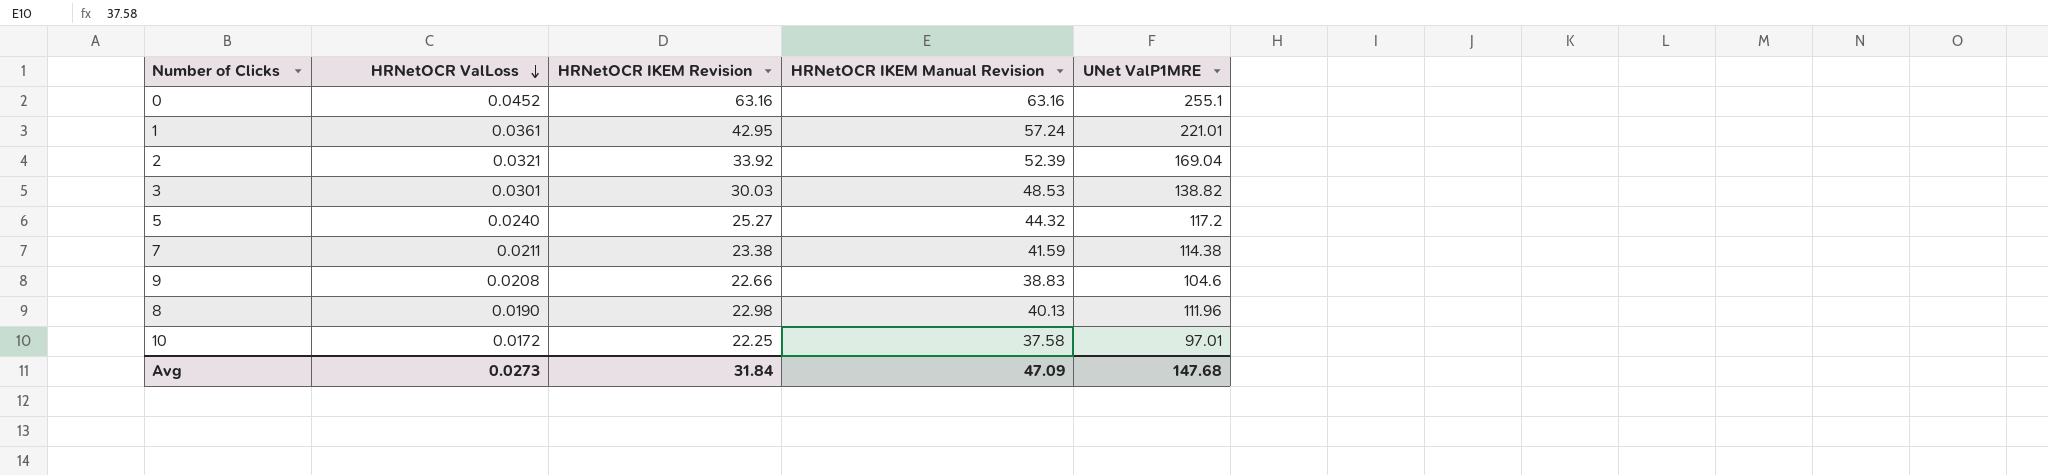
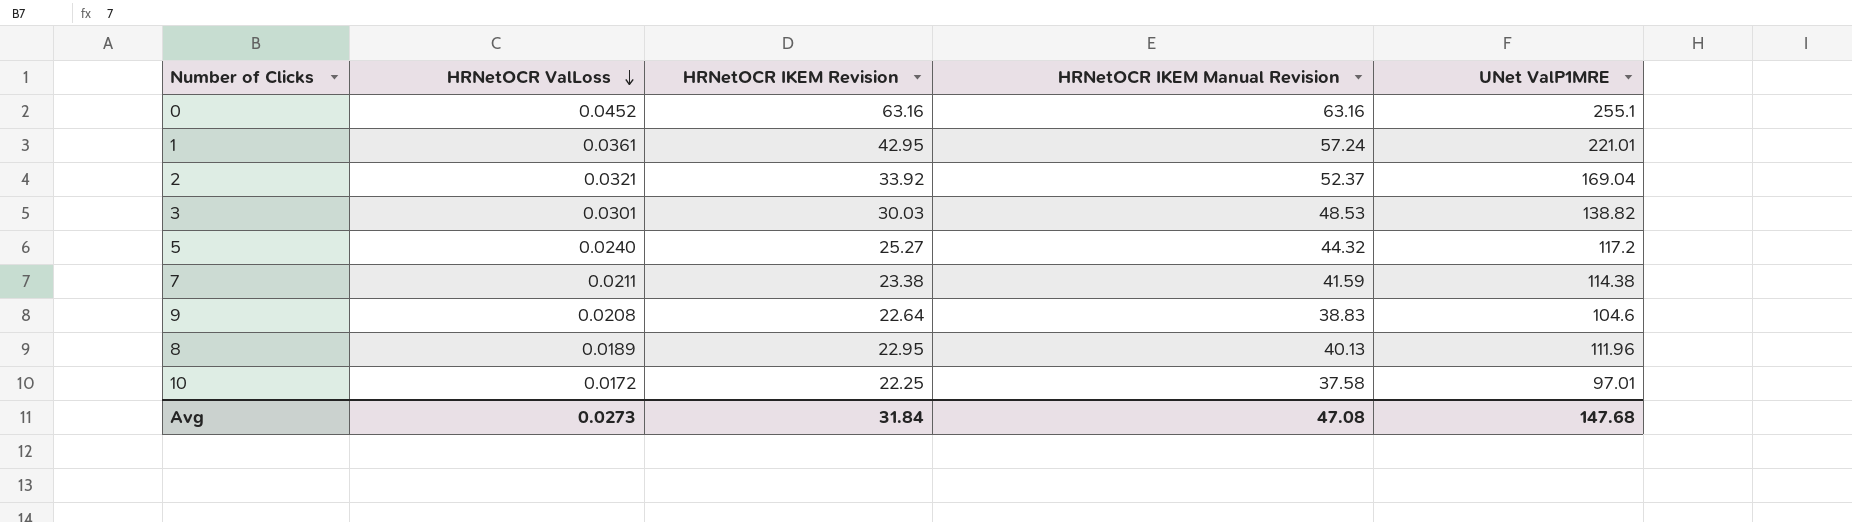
2 | HRNetOCR IKEM Manual Revision: 52.39 -> 52.37
9 | HRNetOCR IKEM Revision: 22.66 -> 22.64
8 | HRNetOCR ValLoss: 0.0190 -> 0.0189
8 | HRNetOCR IKEM Revision: 22.98 -> 22.95
Avg | HRNetOCR IKEM Manual Revision: 47.09 -> 47.08

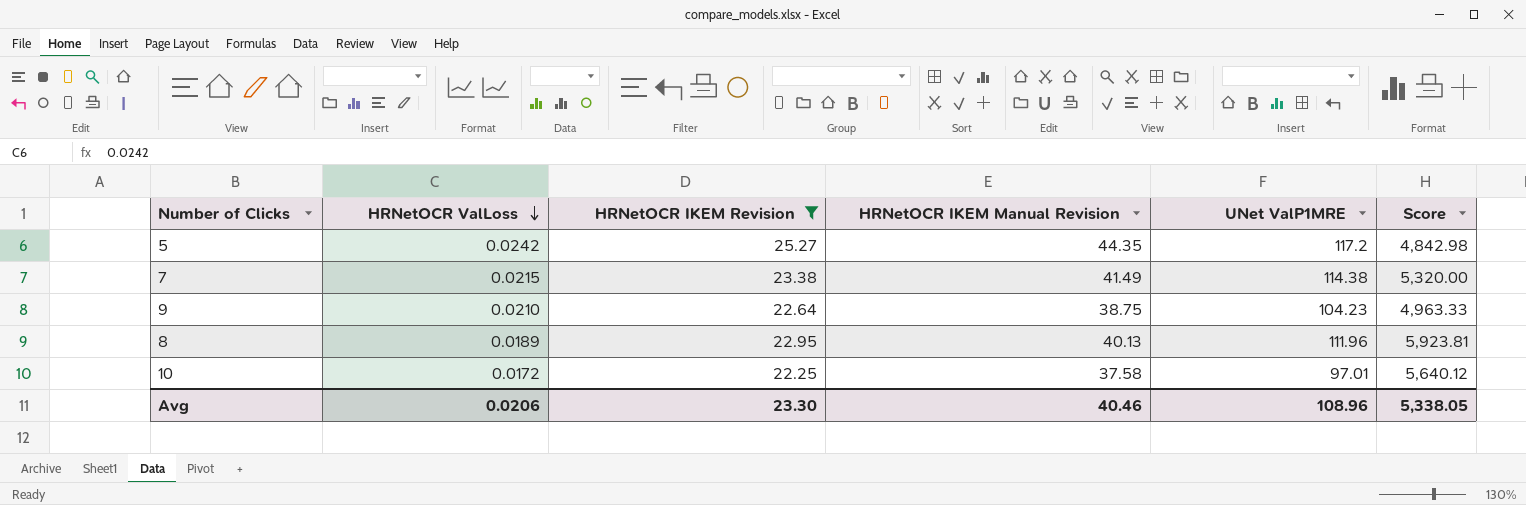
filter: none -> HRNetOCR IKEM Revision <= 25.27
column Score | formula: none -> [UNet ValP1MRE] / [HRNetOCR ValLoss]
5 | HRNetOCR ValLoss: 0.0240 -> 0.0242
5 | HRNetOCR IKEM Manual Revision: 44.32 -> 44.35
7 | HRNetOCR ValLoss: 0.0211 -> 0.0215
7 | HRNetOCR IKEM Manual Revision: 41.59 -> 41.49
9 | HRNetOCR ValLoss: 0.0208 -> 0.0210
9 | HRNetOCR IKEM Manual Revision: 38.83 -> 38.75
9 | UNet ValP1MRE: 104.6 -> 104.23
Avg | HRNetOCR ValLoss: 0.0273 -> 0.0206
Avg | HRNetOCR IKEM Revision: 31.84 -> 23.30
Avg | HRNetOCR IKEM Manual Revision: 47.08 -> 40.46
Avg | UNet ValP1MRE: 147.68 -> 108.96

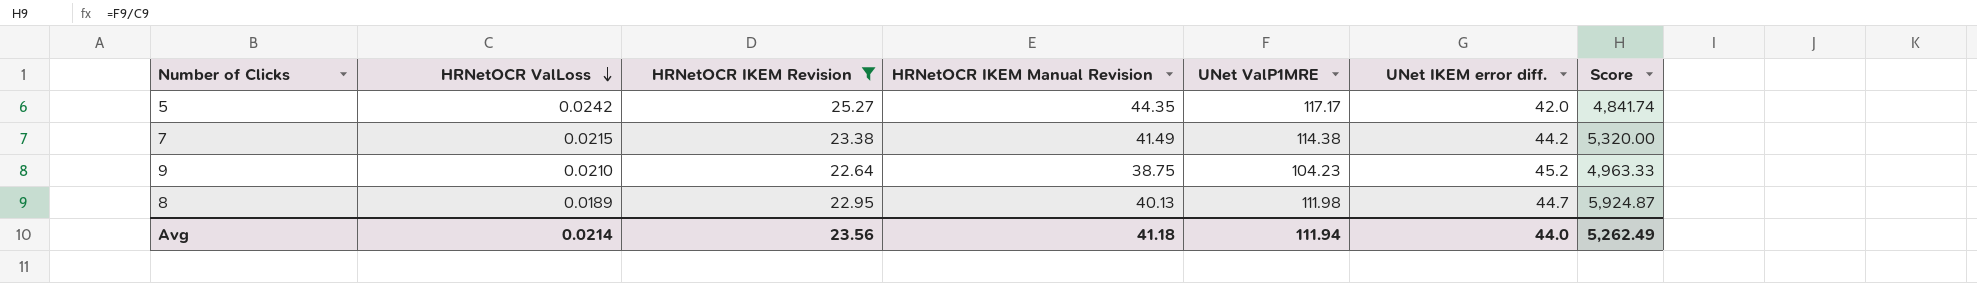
column UNet IKEM error diff. | position: none -> 6
row 10: 0.0172 | 22.25 | 37.58 | 97.01 | 5,640.12 -> none
5 | UNet ValP1MRE: 117.2 -> 117.17
5 | Score: 4,842.98 -> 4,841.74
8 | UNet ValP1MRE: 111.96 -> 111.98
8 | Score: 5,923.81 -> 5,924.87
Avg | HRNetOCR ValLoss: 0.0206 -> 0.0214
Avg | HRNetOCR IKEM Revision: 23.30 -> 23.56
Avg | HRNetOCR IKEM Manual Revision: 40.46 -> 41.18
Avg | UNet ValP1MRE: 108.96 -> 111.94
Avg | Score: 5,338.05 -> 5,262.49

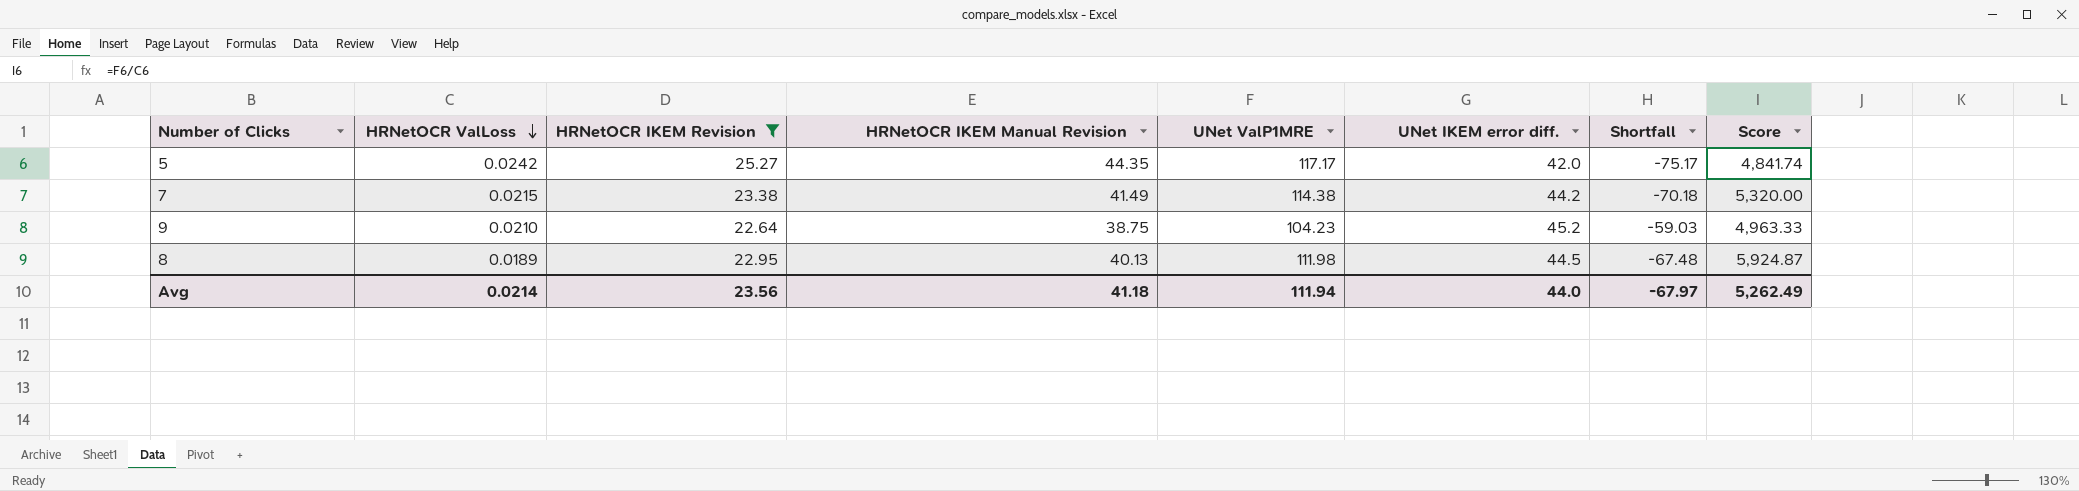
column Shortfall | formula: none -> [UNet IKEM error diff.] - [UNet ValP1MRE]
8 | UNet IKEM error diff.: 44.7 -> 44.5

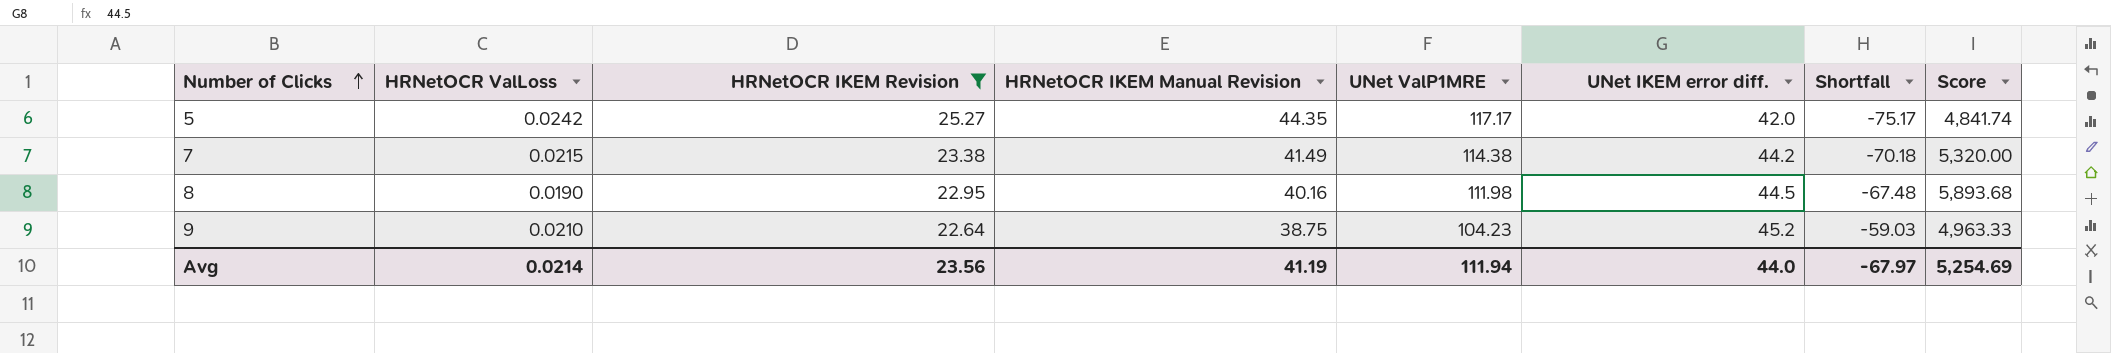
row order: HRNetOCR ValLoss descending -> Number of Clicks ascending
8 | HRNetOCR ValLoss: 0.0189 -> 0.0190
8 | HRNetOCR IKEM Manual Revision: 40.13 -> 40.16
8 | Score: 5,924.87 -> 5,893.68
Avg | HRNetOCR IKEM Manual Revision: 41.18 -> 41.19
Avg | Score: 5,262.49 -> 5,254.69

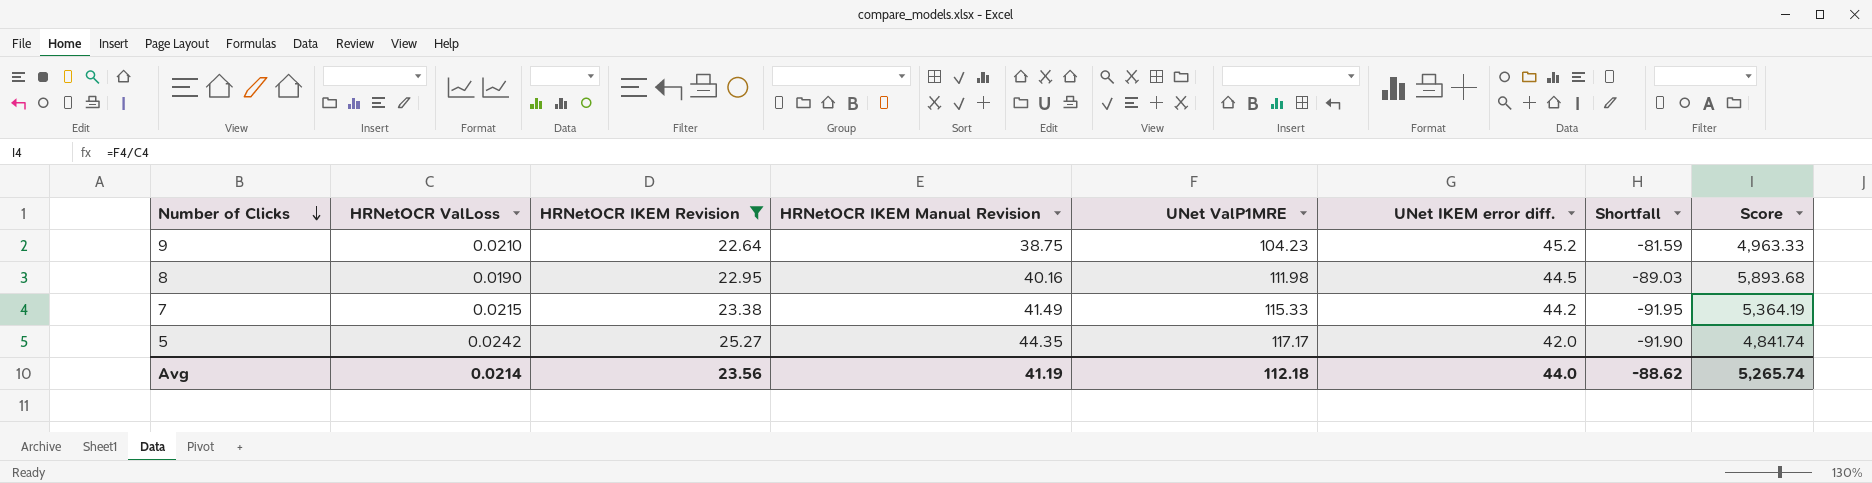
row order: Number of Clicks ascending -> Number of Clicks descending
column Shortfall | formula: [UNet IKEM error diff.] - [UNet ValP1MRE] -> [HRNetOCR IKEM Revision] - [UNet ValP1MRE]
7 | UNet ValP1MRE: 114.38 -> 115.33
7 | Score: 5,320.00 -> 5,364.19
Avg | UNet ValP1MRE: 111.94 -> 112.18
Avg | Shortfall: -67.97 -> -88.62
Avg | Score: 5,254.69 -> 5,265.74

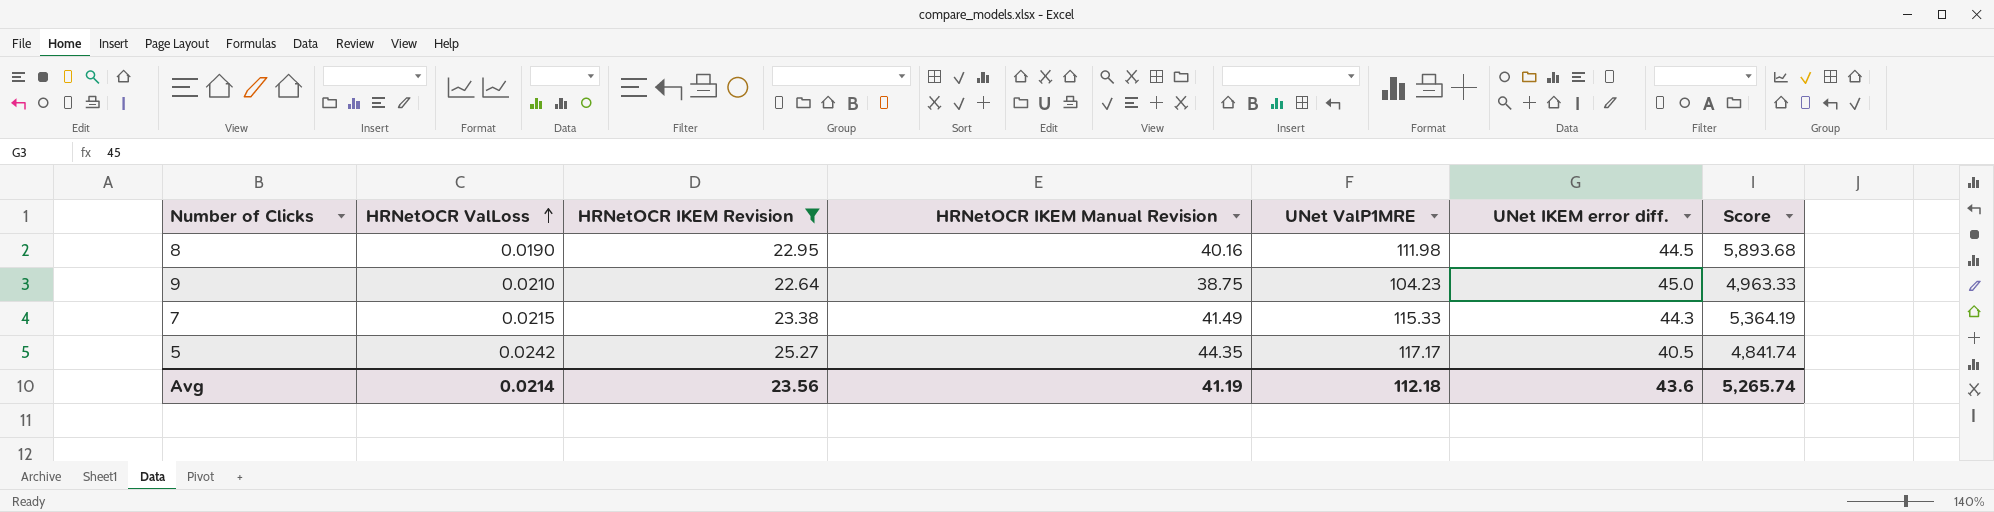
row order: Number of Clicks descending -> HRNetOCR ValLoss ascending
column Shortfall | formula: [HRNetOCR IKEM Revision] - [UNet ValP1MRE] -> none
9 | UNet IKEM error diff.: 45.2 -> 45.0
7 | UNet IKEM error diff.: 44.2 -> 44.3
5 | UNet IKEM error diff.: 42.0 -> 40.5
Avg | UNet IKEM error diff.: 44.0 -> 43.6

